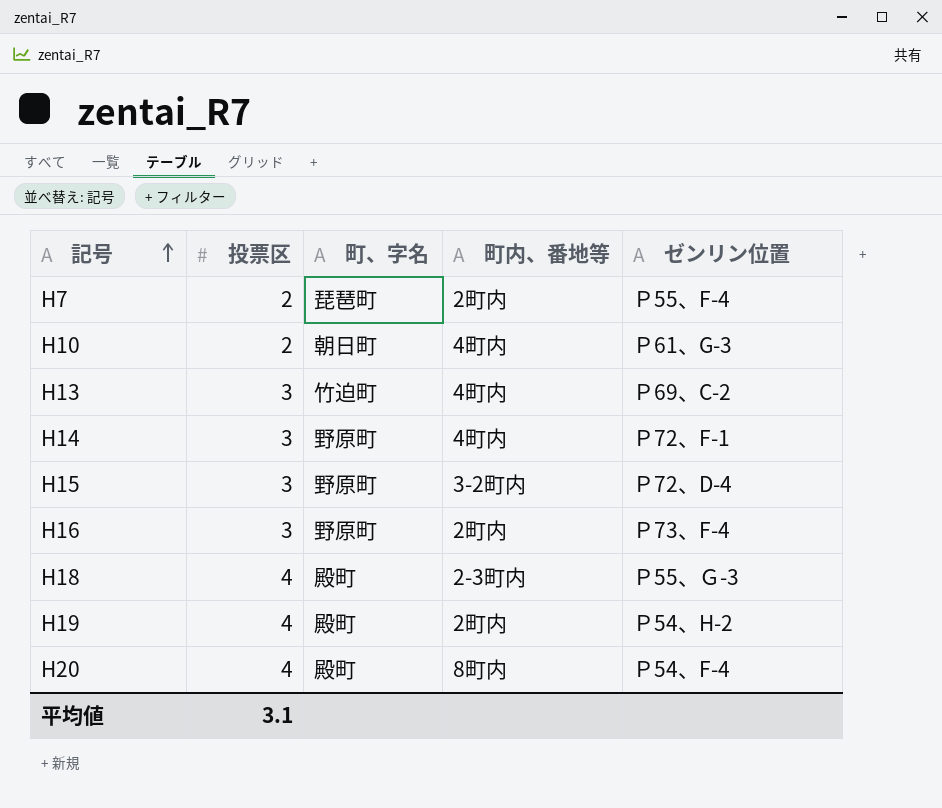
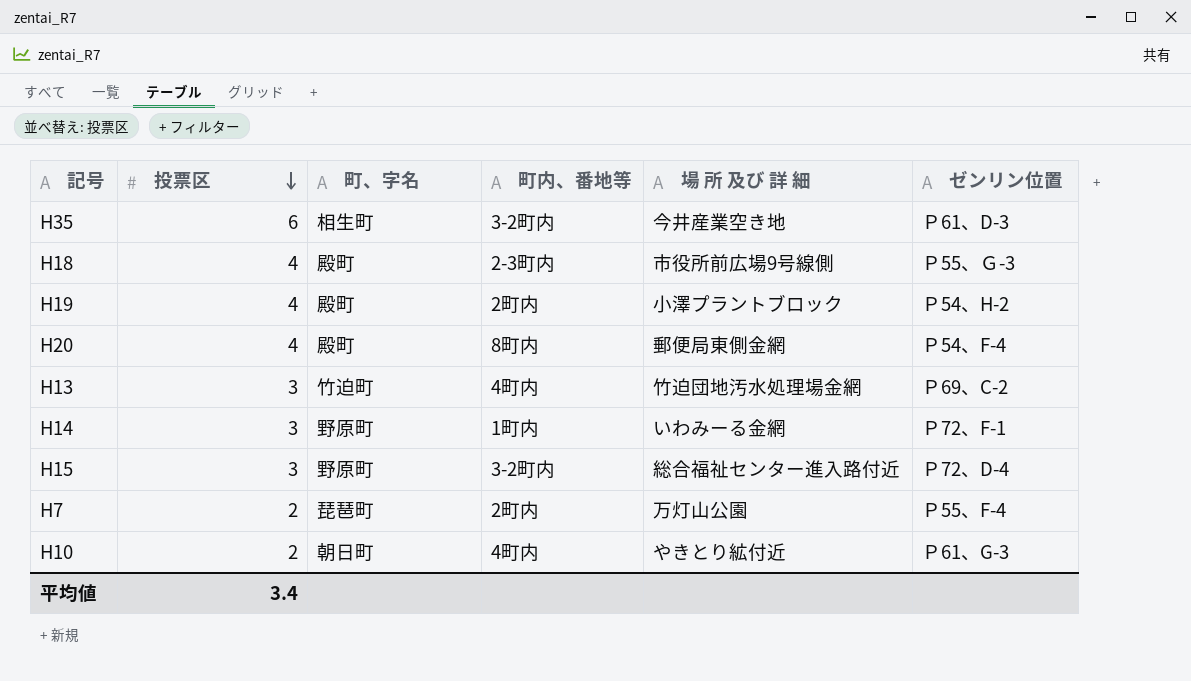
row order: 記号 ascending -> 投票区 descending
column 場 所 及び 詳 細 | position: none -> 5
row H16: 3 | 野原町 | 2町内 | Ｐ73、F-4 -> none
row H35: none -> 6 | 相生町 | 3-2町内 | 今井産業空き地 | Ｐ61、D-3
H14 | 町内、番地等: 4町内 -> 1町内
平均値 | 投票区: 3.1 -> 3.4

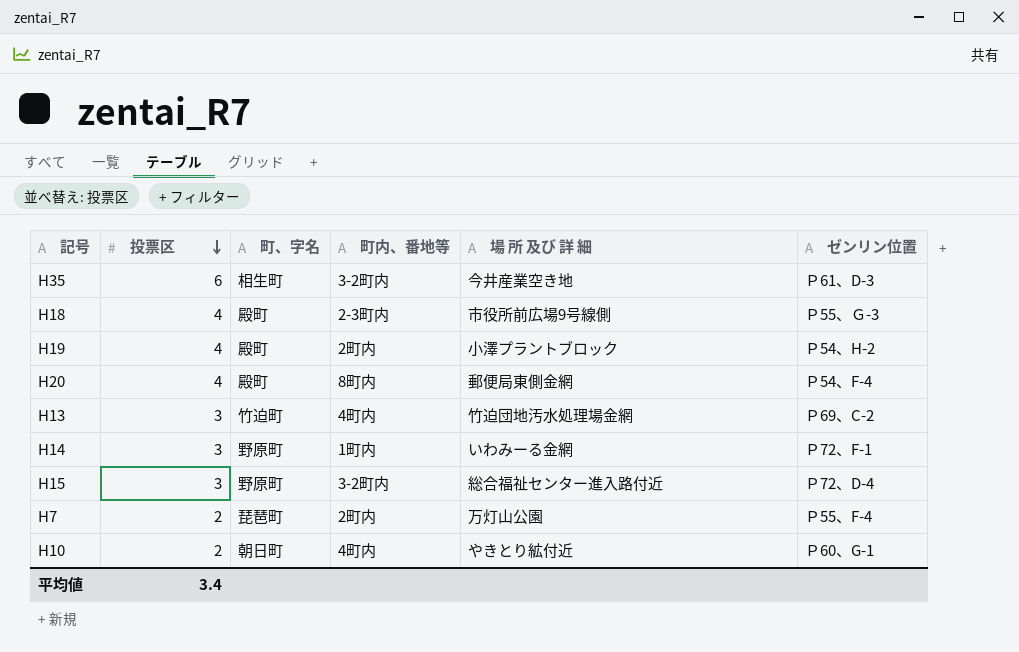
H10 | ゼンリン位置: Ｐ61、G-3 -> Ｐ60、G-1

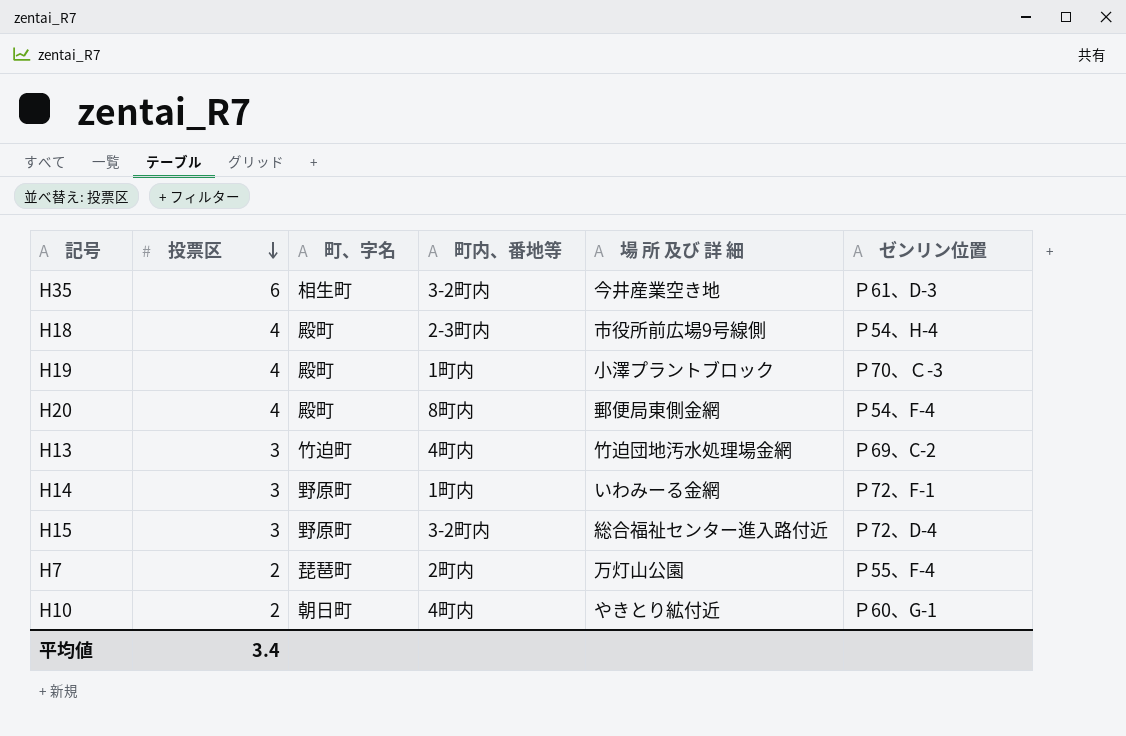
H18 | ゼンリン位置: Ｐ55、Ｇ-3 -> Ｐ54、H-4
H19 | 町内、番地等: 2町内 -> 1町内
H19 | ゼンリン位置: Ｐ54、H-2 -> Ｐ70、Ｃ-3

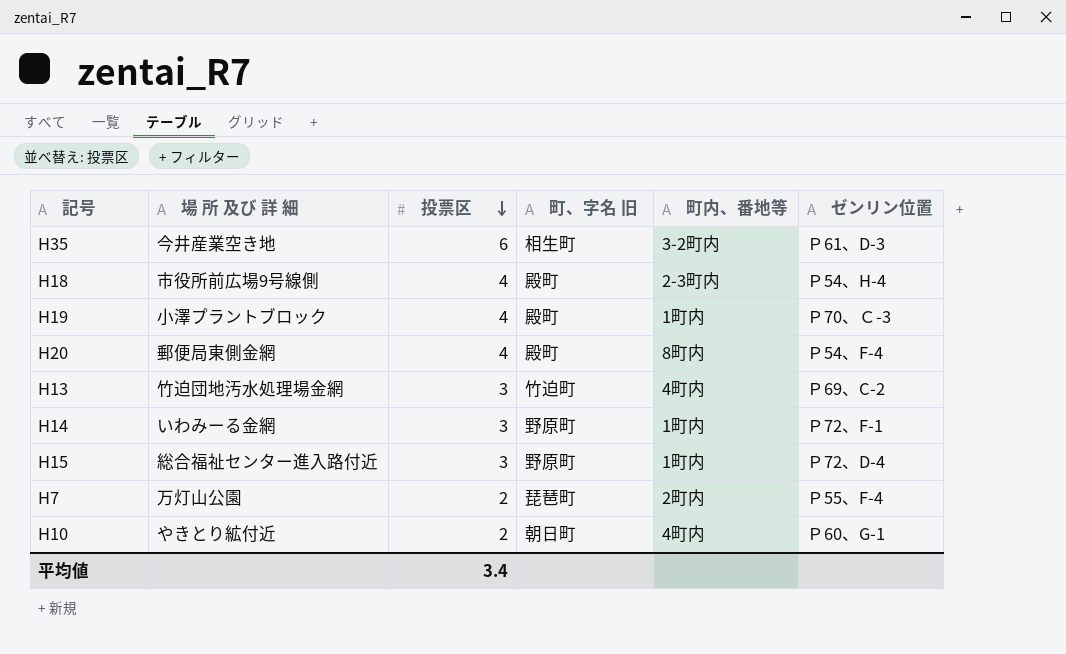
column 場 所 及び 詳 細 | position: 5 -> 2
column name: 町、字名 -> 町、字名 旧
H15 | 町内、番地等: 3-2町内 -> 1町内

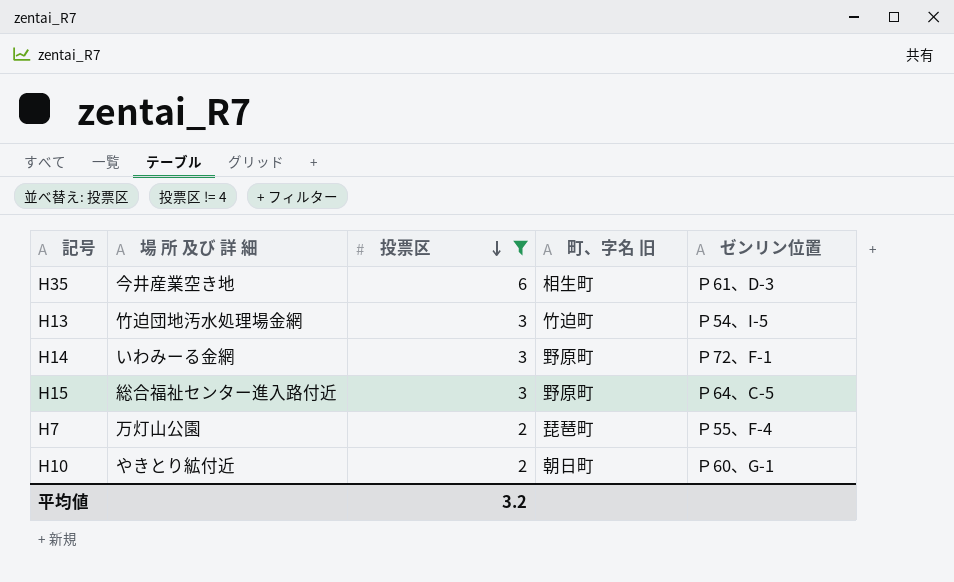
filter: none -> 投票区 != 4
column 町内、番地等 | position: 5 -> none
H13 | ゼンリン位置: Ｐ69、C-2 -> Ｐ54、I-5
H15 | ゼンリン位置: Ｐ72、D-4 -> Ｐ64、C-5
平均値 | 投票区: 3.4 -> 3.2

